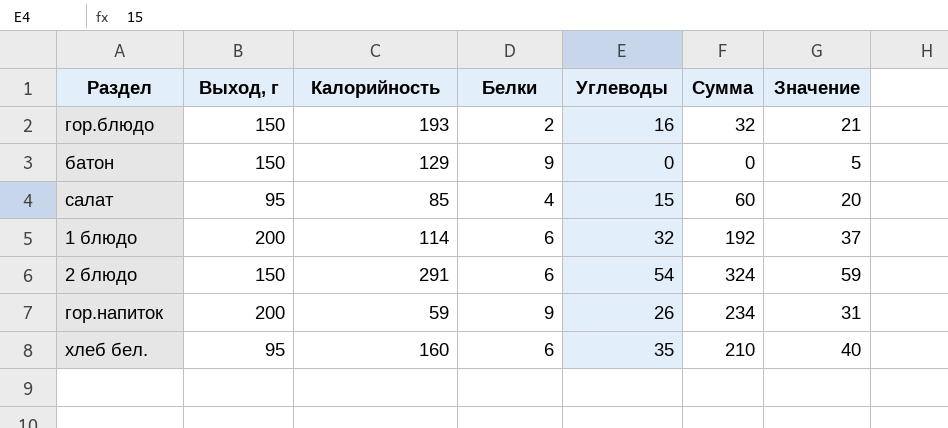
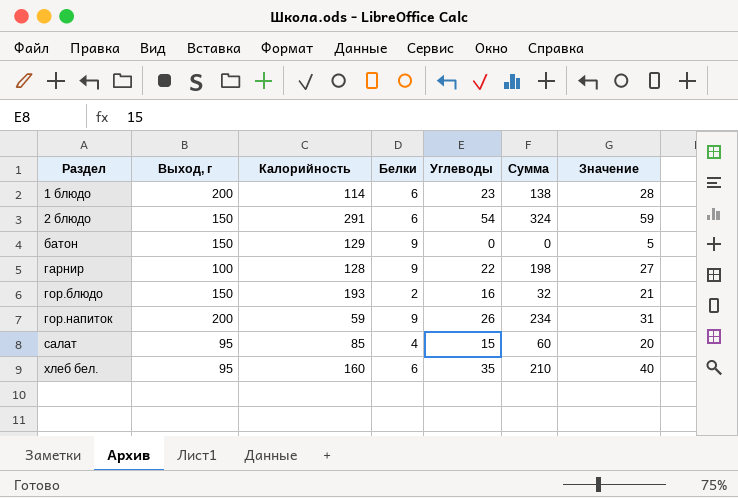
row order: none -> Раздел ascending
1 блюдо | Углеводы: 32 -> 23
1 блюдо | Сумма: 192 -> 138
1 блюдо | Значение: 37 -> 28
row гарнир: none -> 100 | 128 | 9 | 22 | 198 | 27

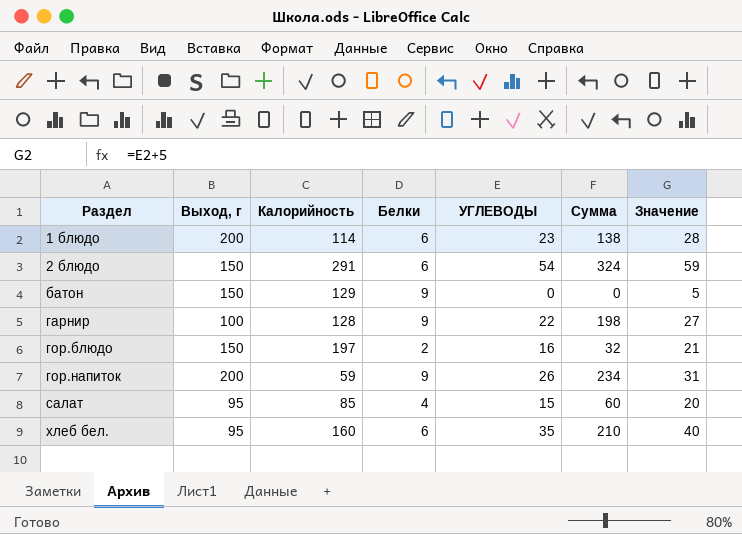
column name: Углеводы -> УГЛЕВОДЫ
гор.блюдо | Калорийность: 193 -> 197

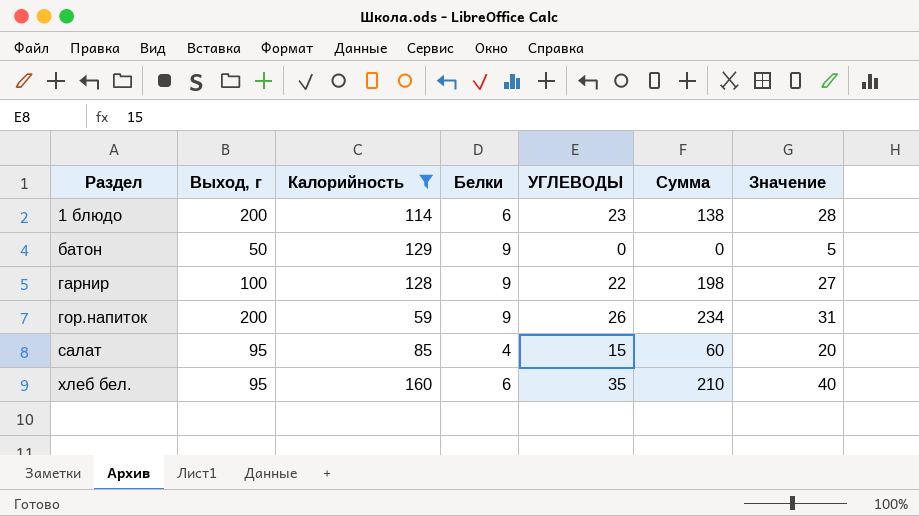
filter: none -> Калорийность <= 160
батон | Выход, г: 150 -> 50

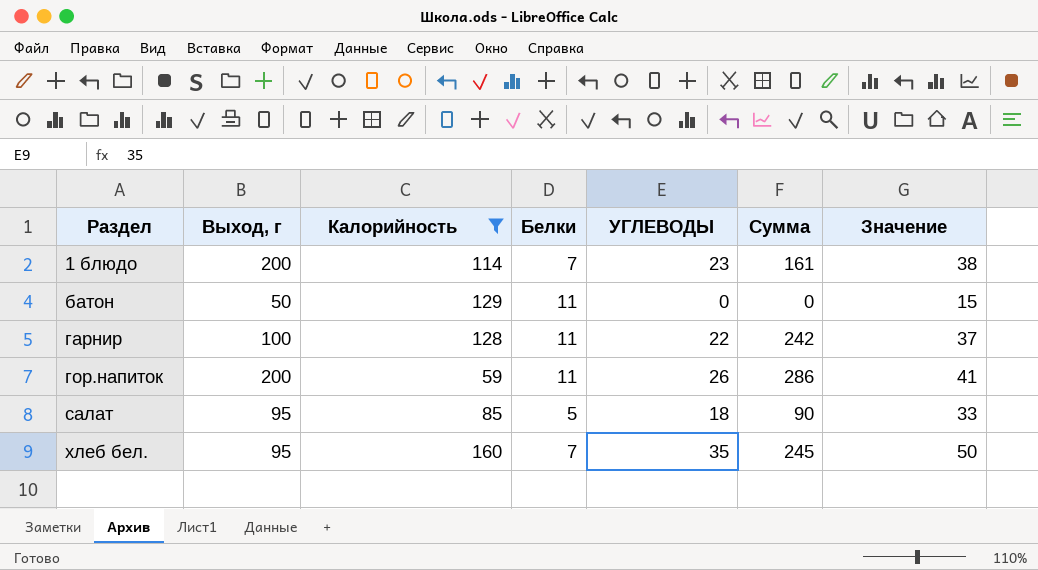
column Значение | formula: [УГЛЕВОДЫ] + 5 -> [УГЛЕВОДЫ] + 15
1 блюдо | Белки: 6 -> 7
1 блюдо | Сумма: 138 -> 161
батон | Белки: 9 -> 11
гарнир | Белки: 9 -> 11
гарнир | Сумма: 198 -> 242
гор.напиток | Белки: 9 -> 11
гор.напиток | Сумма: 234 -> 286
салат | Белки: 4 -> 5
салат | УГЛЕВОДЫ: 15 -> 18
салат | Сумма: 60 -> 90
хлеб бел. | Белки: 6 -> 7
хлеб бел. | Сумма: 210 -> 245

